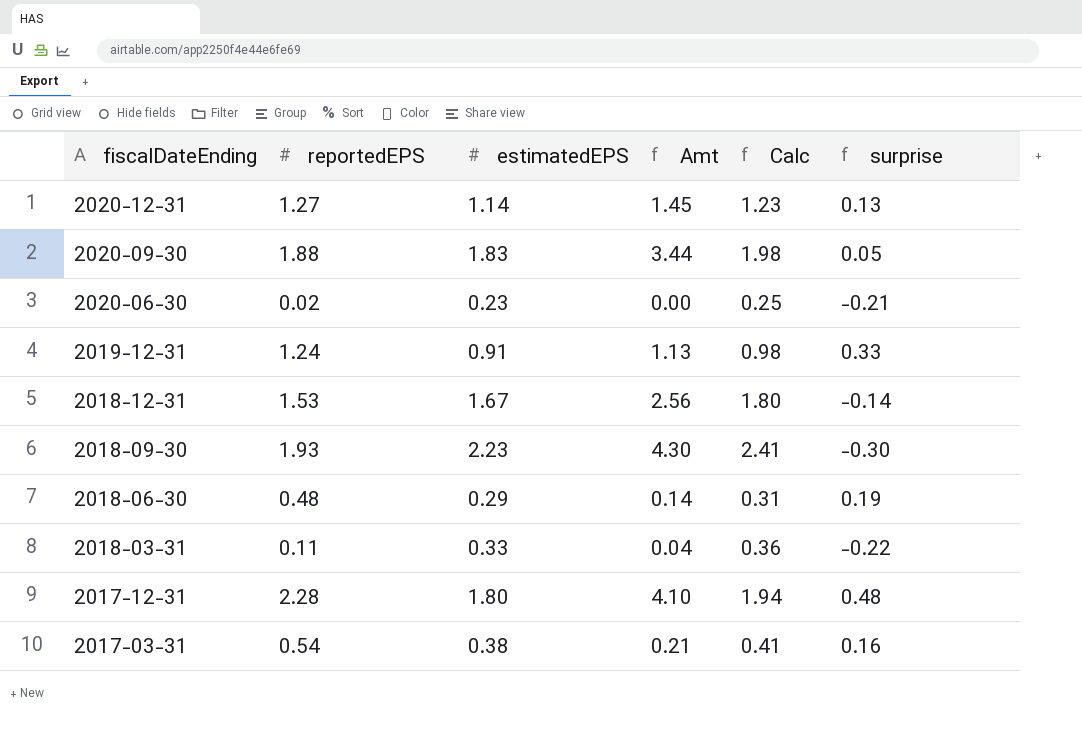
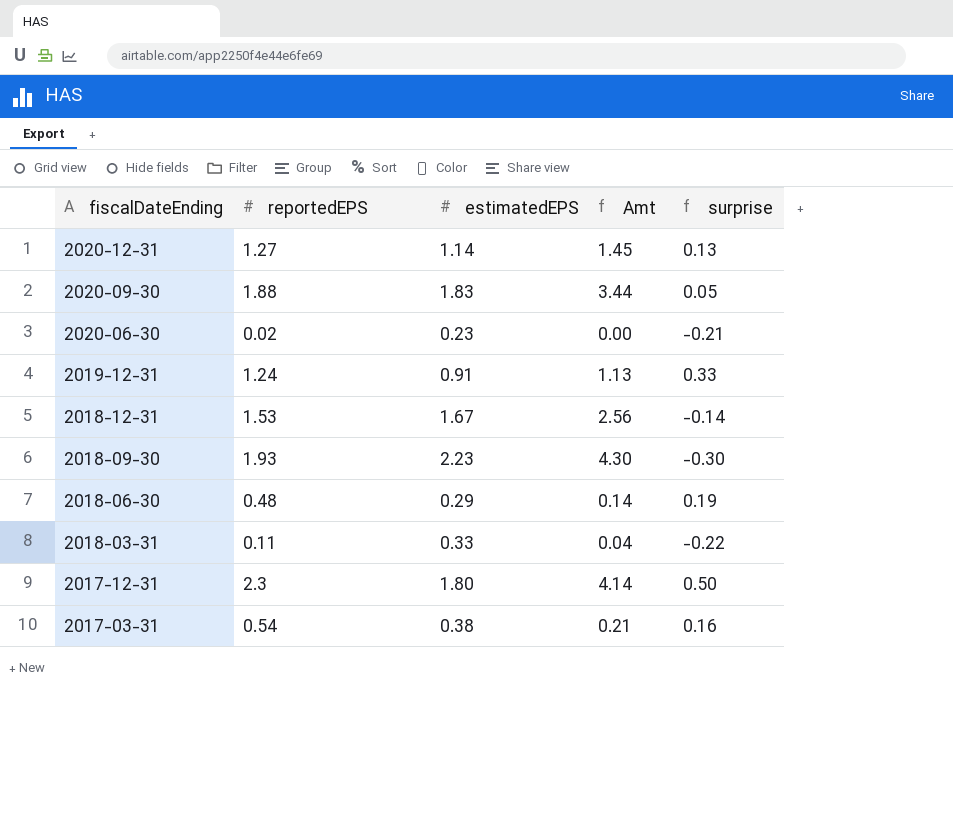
column Calc | formula: [estimatedEPS] * 1.08 -> none
2017-12-31 | reportedEPS: 2.28 -> 2.3
2017-12-31 | Amt: 4.10 -> 4.14
2017-12-31 | surprise: 0.48 -> 0.50

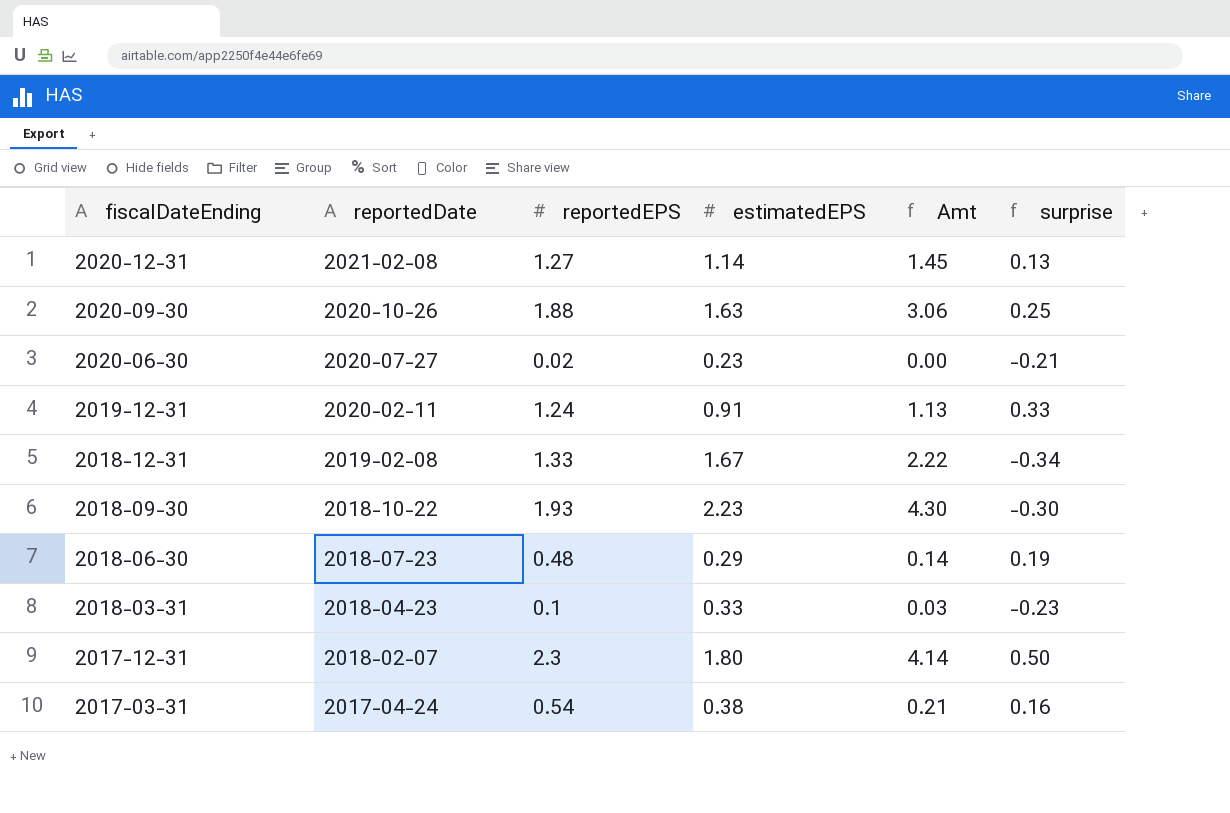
column reportedDate | position: none -> 2
2020-09-30 | estimatedEPS: 1.83 -> 1.63
2020-09-30 | Amt: 3.44 -> 3.06
2020-09-30 | surprise: 0.05 -> 0.25
2018-12-31 | reportedEPS: 1.53 -> 1.33
2018-12-31 | Amt: 2.56 -> 2.22
2018-12-31 | surprise: -0.14 -> -0.34
2018-03-31 | reportedEPS: 0.11 -> 0.1
2018-03-31 | Amt: 0.04 -> 0.03
2018-03-31 | surprise: -0.22 -> -0.23

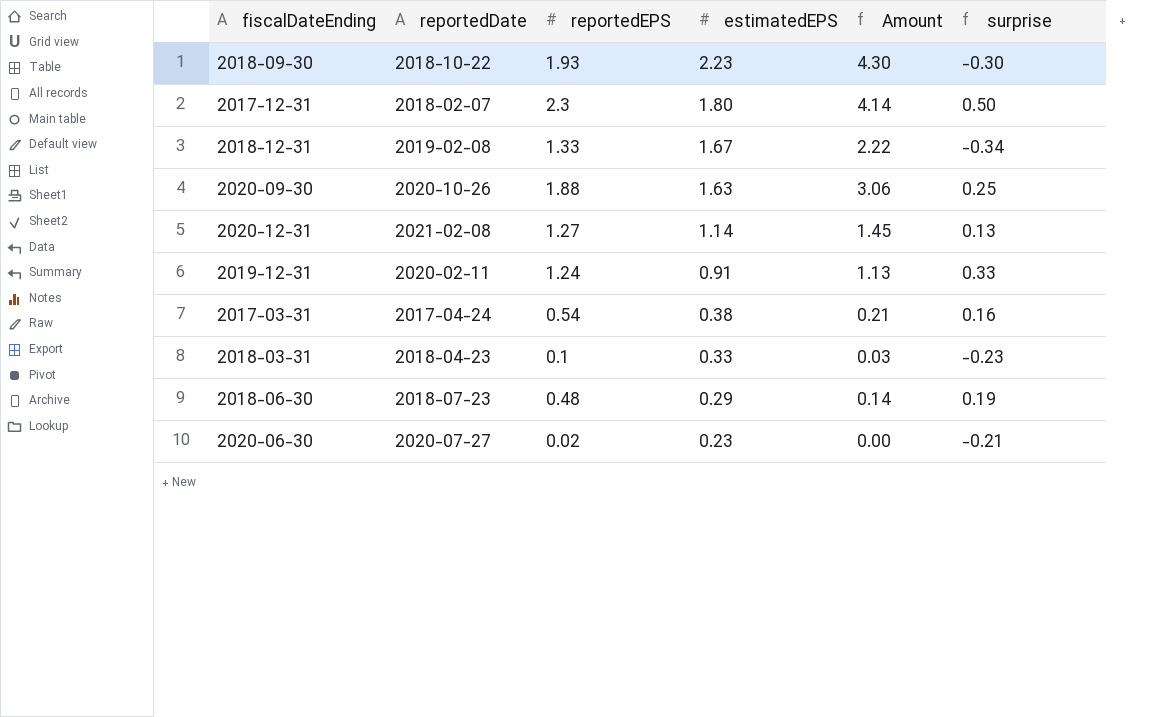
row order: fiscalDateEnding descending -> estimatedEPS descending
column name: Amt -> Amount

